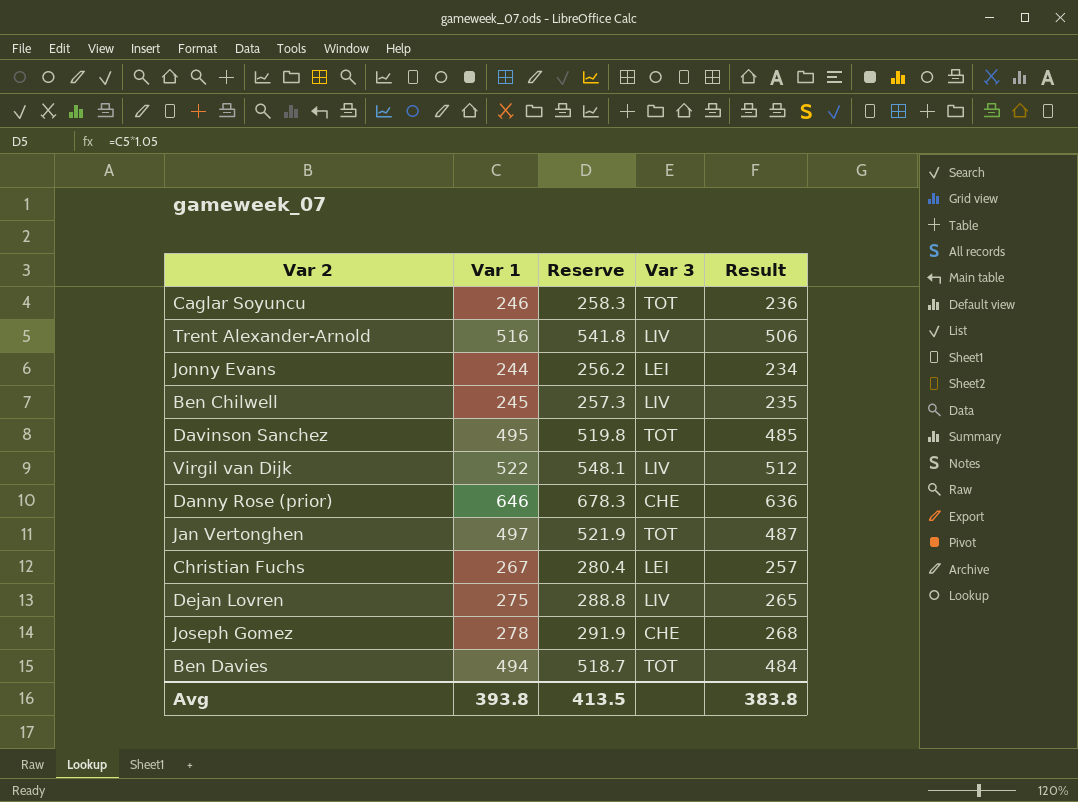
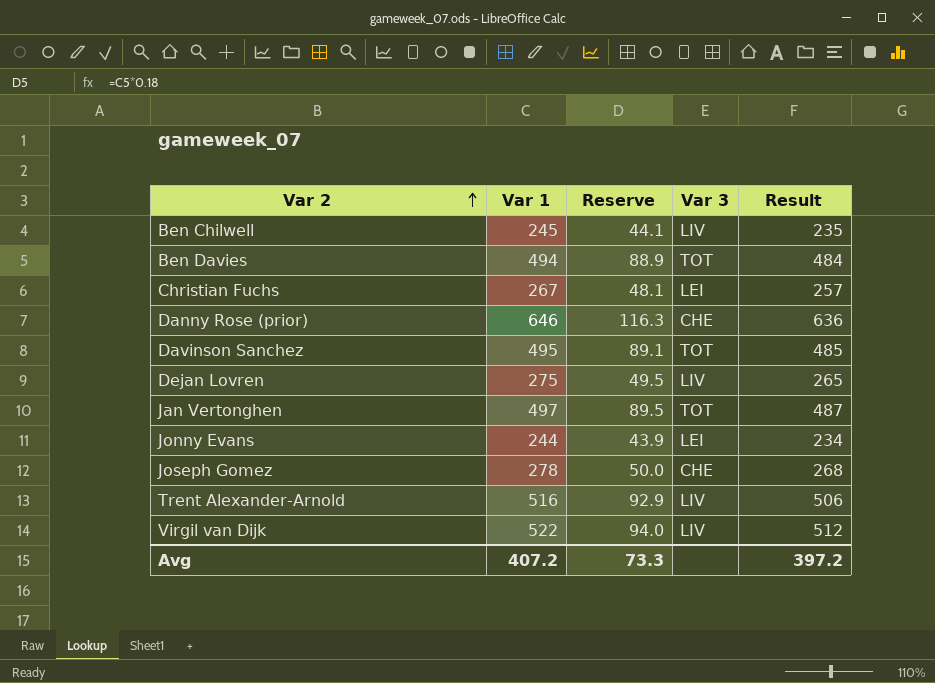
row order: none -> Var 2 ascending
column Reserve | formula: [Var 1] * 1.05 -> [Var 1] * 0.18
row Caglar Soyuncu: 246 | 258.3 | TOT | 236 -> none
Avg | Var 1: 393.8 -> 407.2
Avg | Reserve: 413.5 -> 73.3
Avg | Result: 383.8 -> 397.2

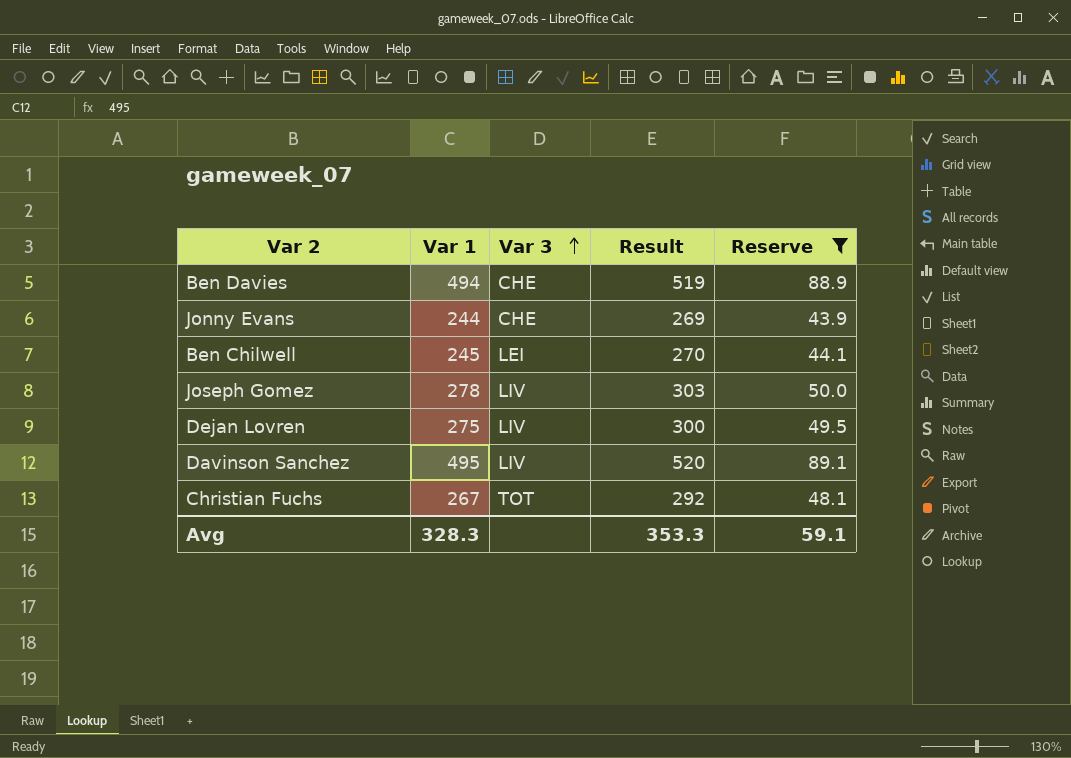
filter: none -> Reserve <= 89.1
row order: Var 2 ascending -> Var 3 ascending
column Result | formula: [Var 1] - 10 -> [Var 1] + 25
column Reserve | position: 3 -> 5
Ben Davies | Var 3: TOT -> CHE
Jonny Evans | Var 3: LEI -> CHE
Ben Chilwell | Var 3: LIV -> LEI
Joseph Gomez | Var 3: CHE -> LIV
Davinson Sanchez | Var 3: TOT -> LIV
Christian Fuchs | Var 3: LEI -> TOT
Avg | Var 1: 407.2 -> 328.3
Avg | Result: 397.2 -> 353.3
Avg | Reserve: 73.3 -> 59.1

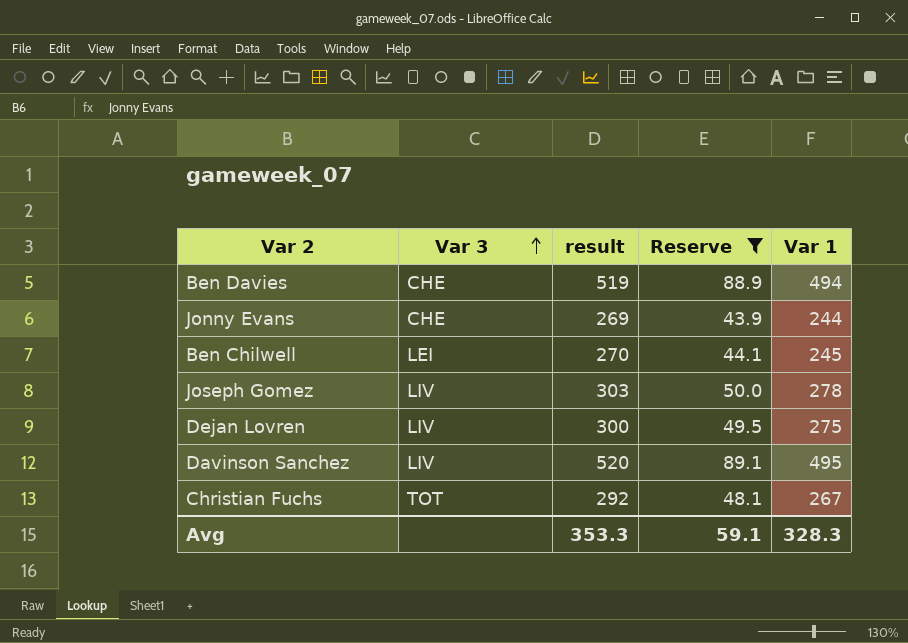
column name: Result -> result
column Var 1 | position: 2 -> 5

